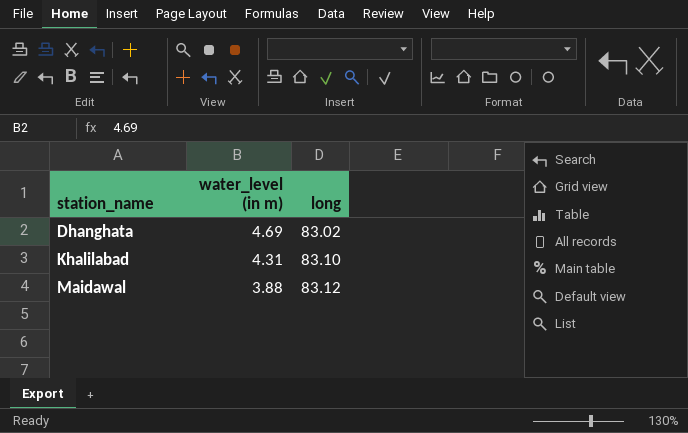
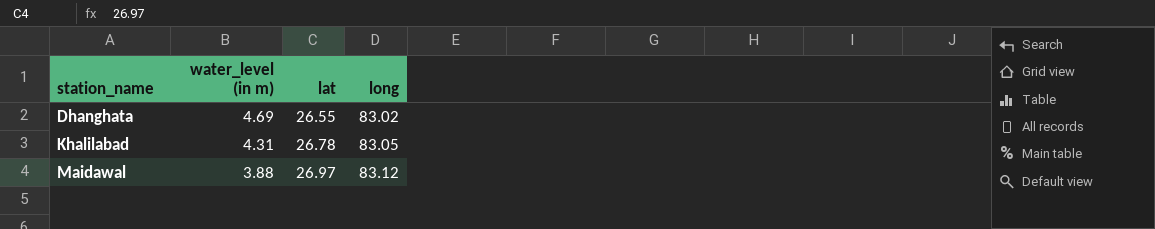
column lat | position: none -> 3
Khalilabad | long: 83.10 -> 83.05

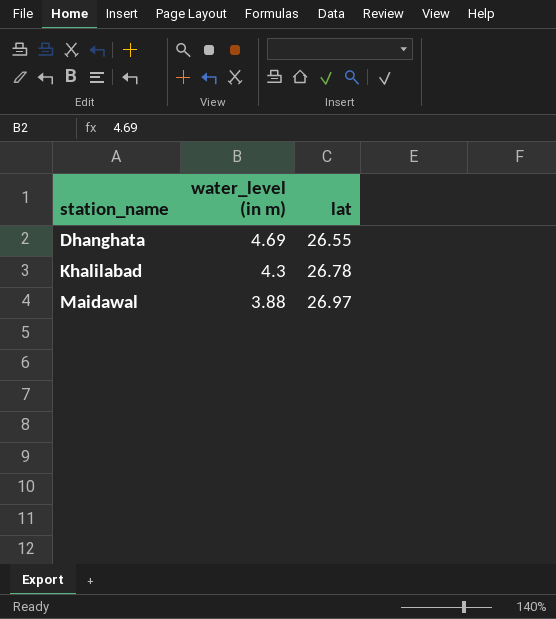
column long | position: 4 -> none
Khalilabad | water_level (in m): 4.31 -> 4.3

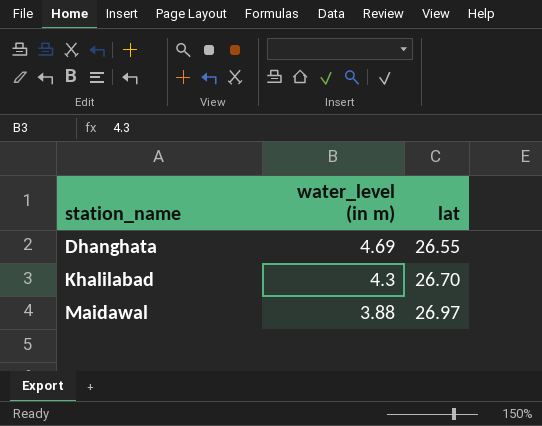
Khalilabad | lat: 26.78 -> 26.70

